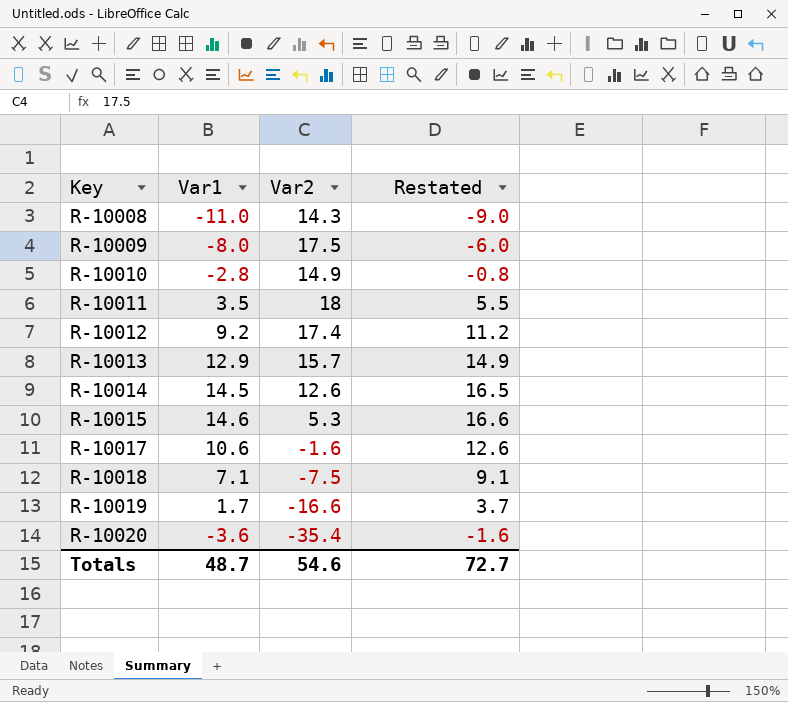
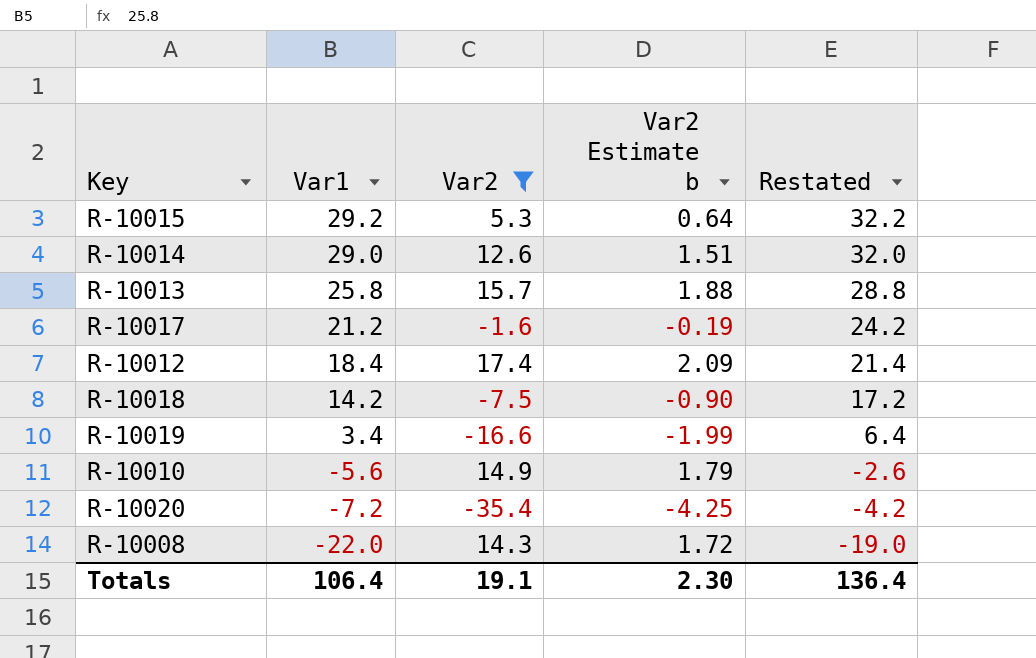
filter: none -> Var2 <= 17.4
row order: Key ascending -> Var1 descending
column Var2 Estimate b | formula: none -> [Var2] * 0.12
column Restated | formula: [Var1] + 2 -> [Var1] + 3
R-10015 | Var1: 14.6 -> 29.2
R-10014 | Var1: 14.5 -> 29.0
R-10013 | Var1: 12.9 -> 25.8
R-10017 | Var1: 10.6 -> 21.2
R-10012 | Var1: 9.2 -> 18.4
R-10018 | Var1: 7.1 -> 14.2
R-10019 | Var1: 1.7 -> 3.4
R-10010 | Var1: -2.8 -> -5.6
R-10020 | Var1: -3.6 -> -7.2
R-10008 | Var1: -11.0 -> -22.0
Totals | Var1: 48.7 -> 106.4
Totals | Var2: 54.6 -> 19.1
Totals | Restated: 72.7 -> 136.4

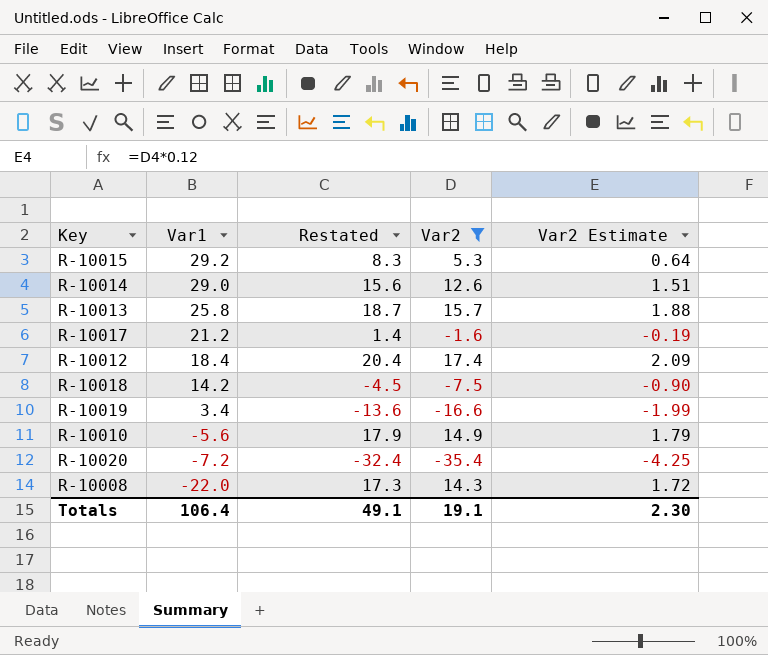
column Restated | formula: [Var1] + 3 -> [Var2] + 3
column Restated | position: 5 -> 3
column name: Var2 Estimate b -> Var2 Estimate
Totals | Restated: 136.4 -> 49.1

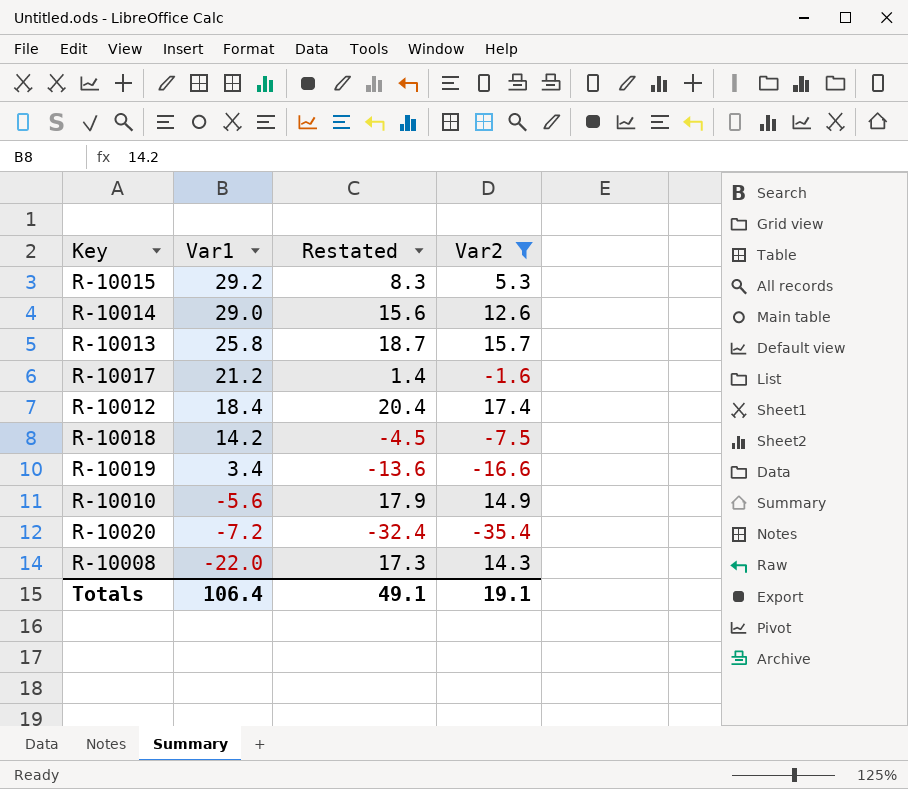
column Var2 Estimate | formula: [Var2] * 0.12 -> none

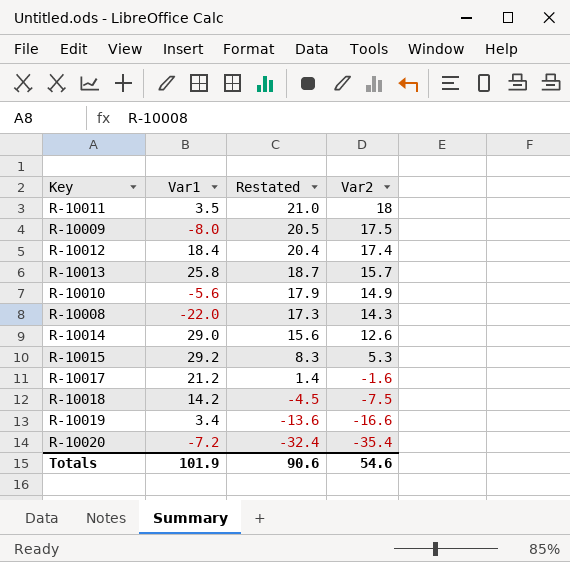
filter: Var2 <= 17.4 -> none
row order: Var1 descending -> Restated descending
Totals | Var1: 106.4 -> 101.9
Totals | Restated: 49.1 -> 90.6
Totals | Var2: 19.1 -> 54.6

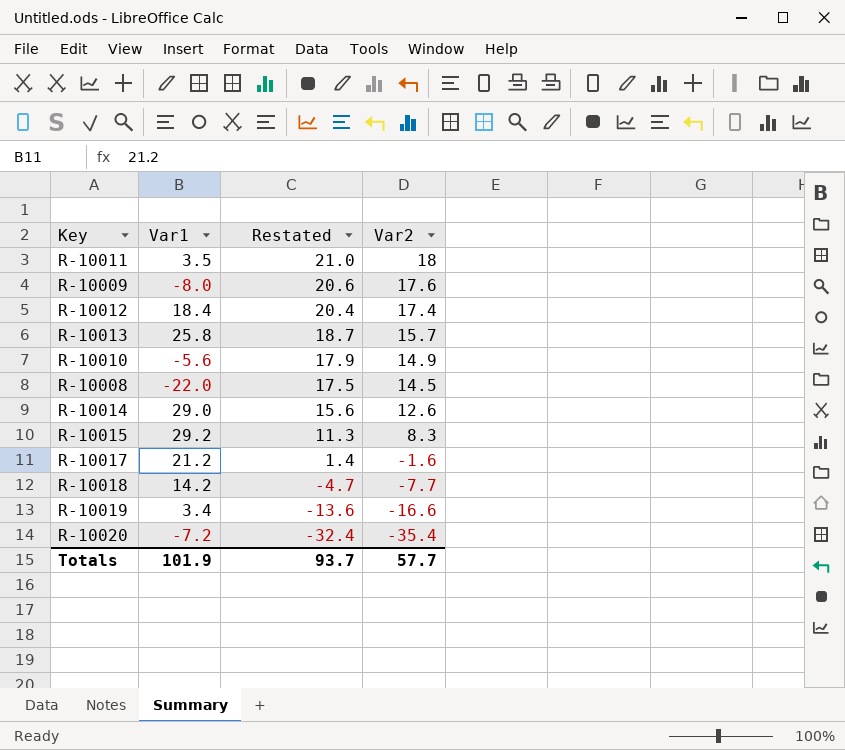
R-10009 | Restated: 20.5 -> 20.6
R-10009 | Var2: 17.5 -> 17.6
R-10008 | Restated: 17.3 -> 17.5
R-10008 | Var2: 14.3 -> 14.5
R-10015 | Restated: 8.3 -> 11.3
R-10015 | Var2: 5.3 -> 8.3
R-10018 | Restated: -4.5 -> -4.7
R-10018 | Var2: -7.5 -> -7.7
Totals | Restated: 90.6 -> 93.7
Totals | Var2: 54.6 -> 57.7

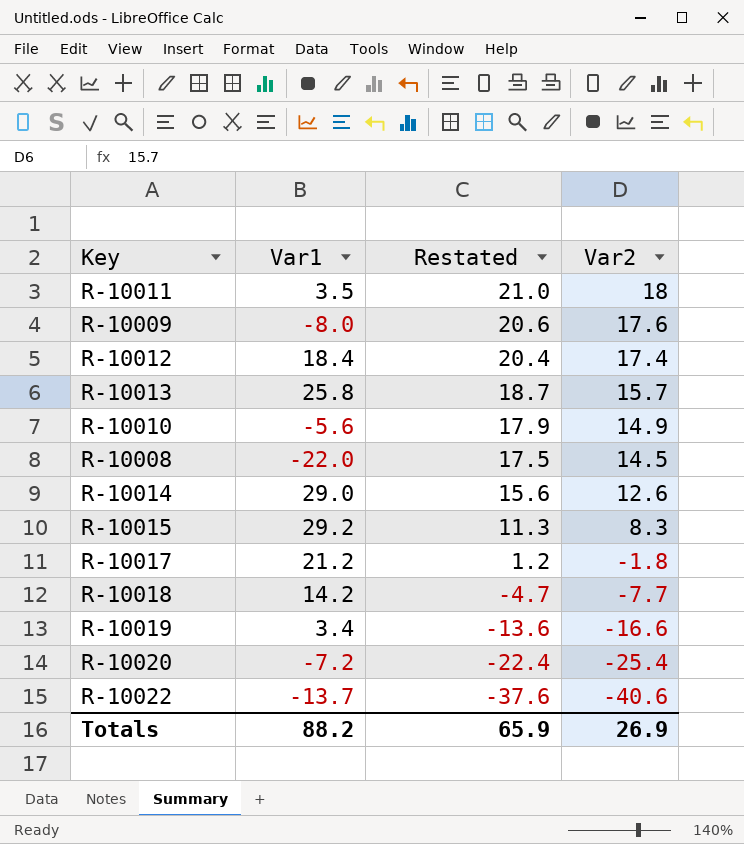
R-10017 | Restated: 1.4 -> 1.2
R-10017 | Var2: -1.6 -> -1.8
R-10020 | Restated: -32.4 -> -22.4
R-10020 | Var2: -35.4 -> -25.4
row R-10022: none -> -13.7 | -37.6 | -40.6
Totals | Var1: 101.9 -> 88.2
Totals | Restated: 93.7 -> 65.9
Totals | Var2: 57.7 -> 26.9

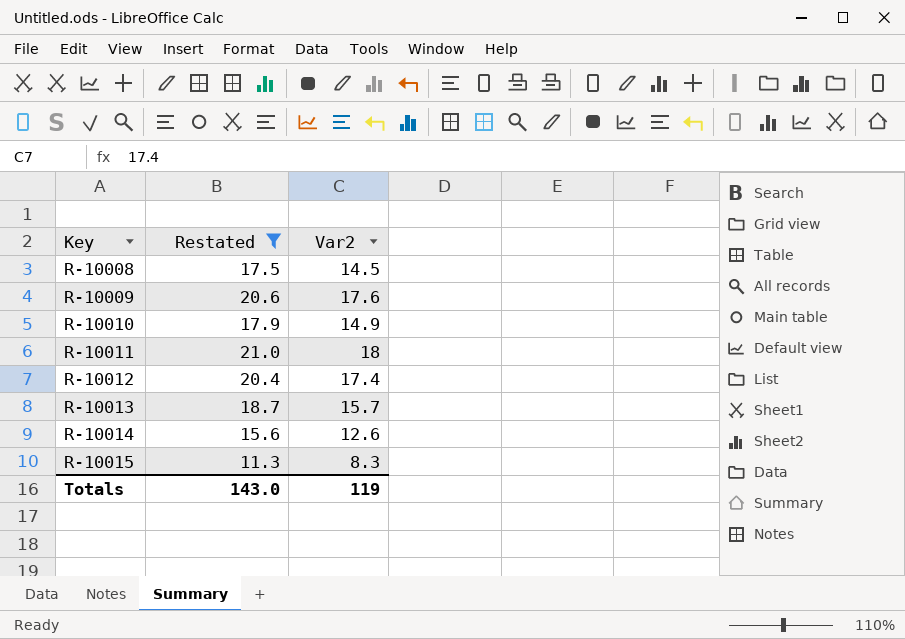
filter: none -> Restated >= 11.3
row order: Restated descending -> Key ascending
column Var1 | position: 2 -> none
Totals | Restated: 65.9 -> 143.0
Totals | Var2: 26.9 -> 119

